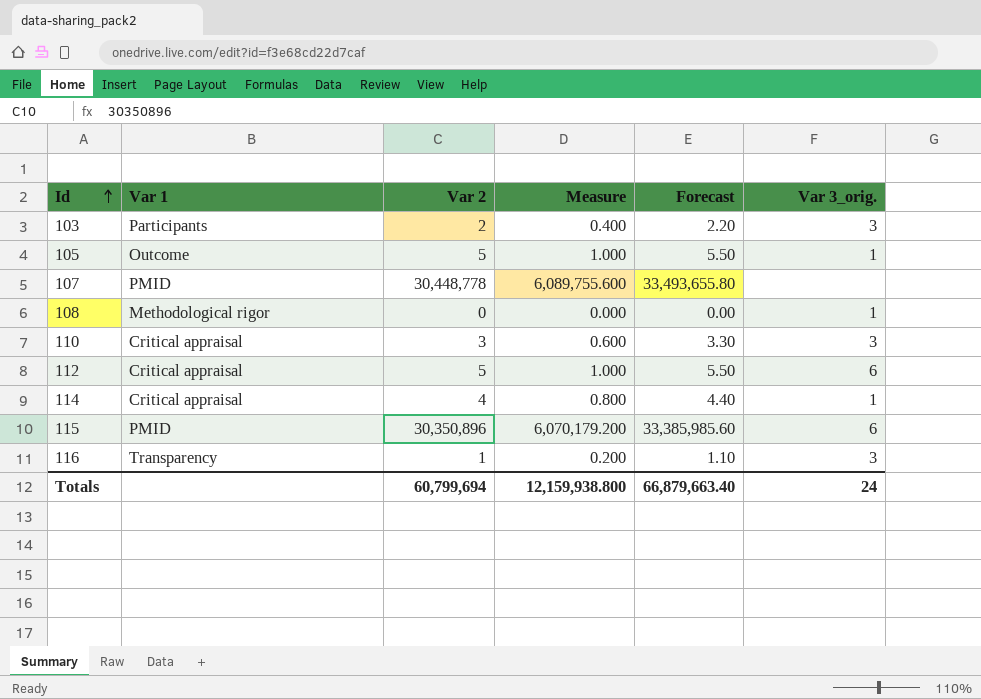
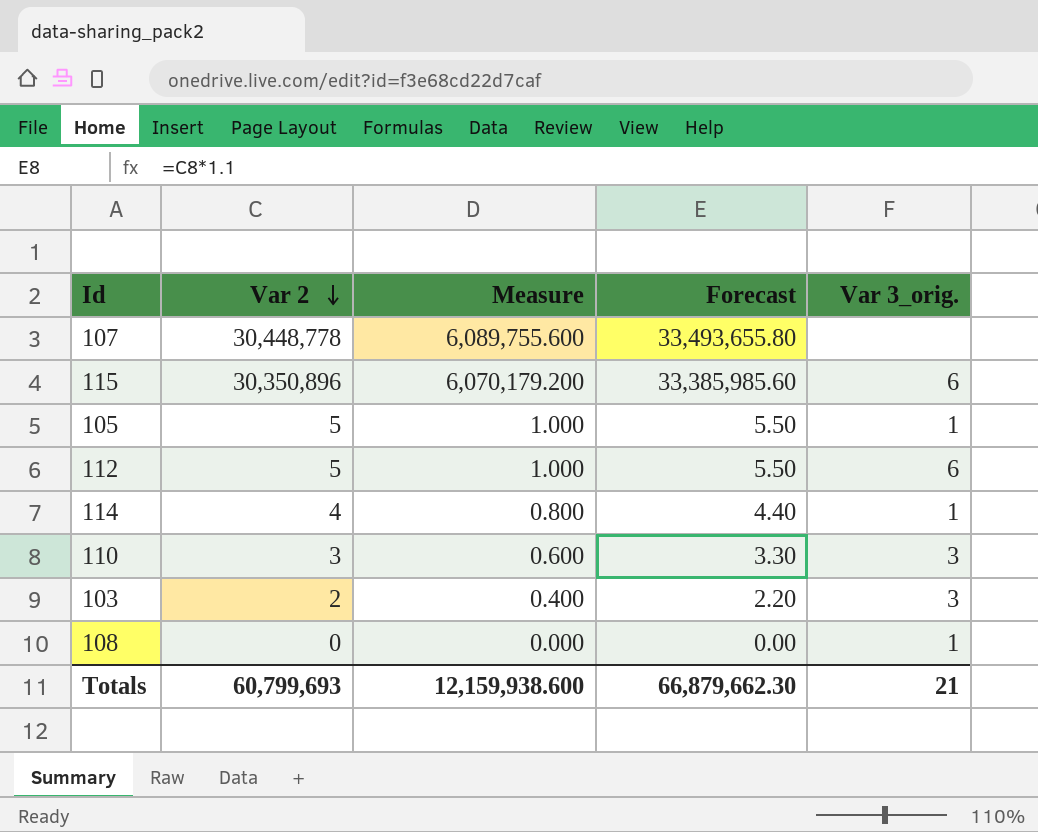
row order: Id ascending -> Var 2 descending
column Var 1 | position: 2 -> none
row 116: Transparency | 1 | 0.200 | 1.10 | 3 -> none
Totals | Var 2: 60,799,694 -> 60,799,693
Totals | Measure: 12,159,938.800 -> 12,159,938.600
Totals | Forecast: 66,879,663.40 -> 66,879,662.30
Totals | Var 3_orig.: 24 -> 21

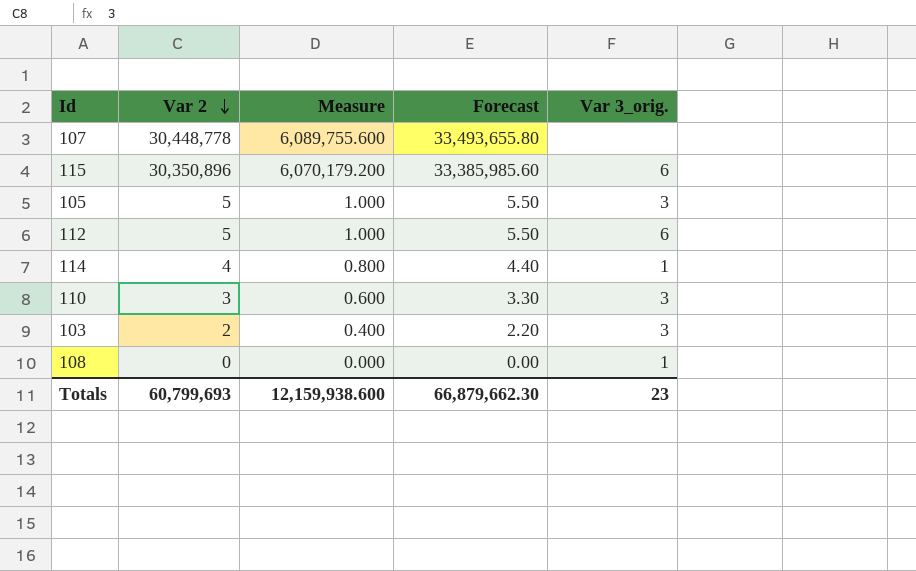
105 | Var 3_orig.: 1 -> 3
Totals | Var 3_orig.: 21 -> 23

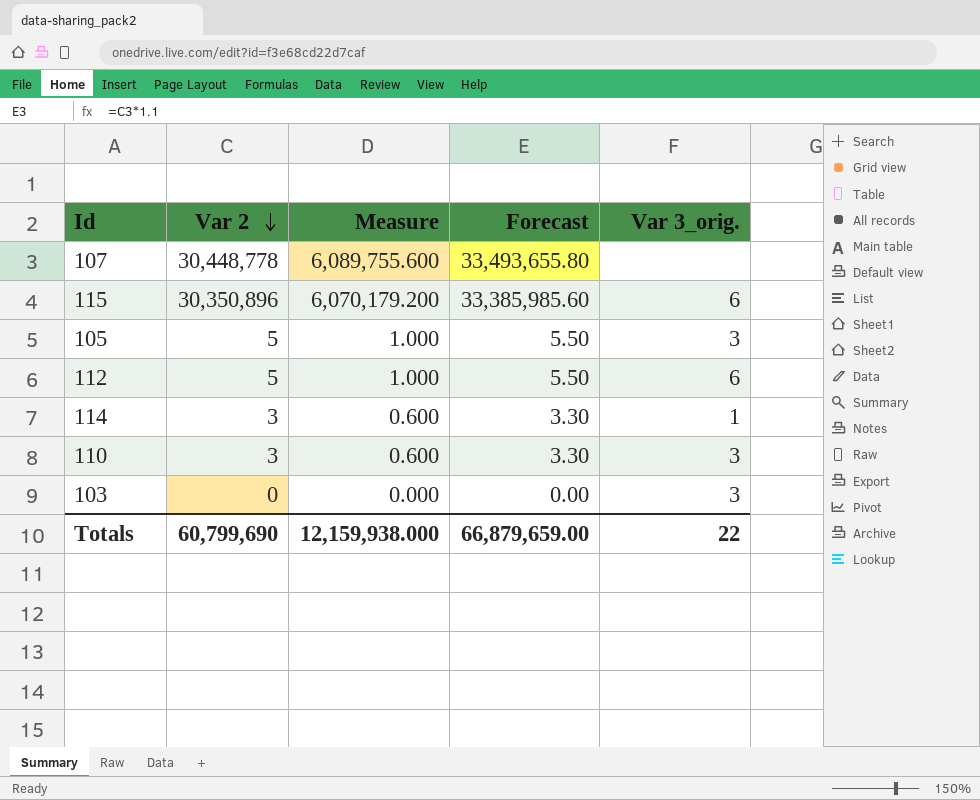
row 108: 0 | 0.000 | 0.00 | 1 -> none
114 | Var 2: 4 -> 3
114 | Measure: 0.800 -> 0.600
114 | Forecast: 4.40 -> 3.30
103 | Var 2: 2 -> 0
103 | Measure: 0.400 -> 0.000
103 | Forecast: 2.20 -> 0.00
Totals | Var 2: 60,799,693 -> 60,799,690
Totals | Measure: 12,159,938.600 -> 12,159,938.000
Totals | Forecast: 66,879,662.30 -> 66,879,659.00
Totals | Var 3_orig.: 23 -> 22

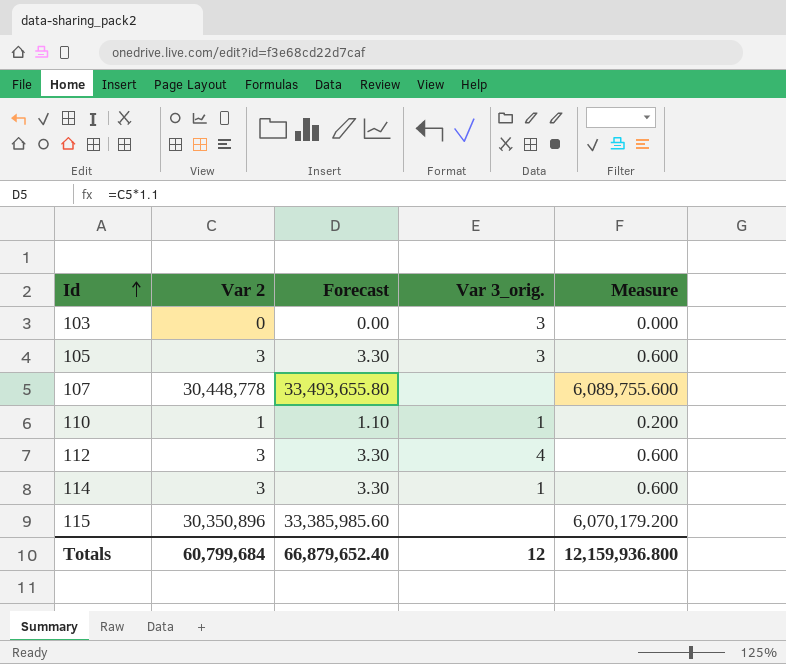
row order: Var 2 descending -> Id ascending
column Measure | position: 3 -> 5
105 | Var 2: 5 -> 3
105 | Forecast: 5.50 -> 3.30
105 | Measure: 1.000 -> 0.600
110 | Var 2: 3 -> 1
110 | Forecast: 3.30 -> 1.10
110 | Var 3_orig.: 3 -> 1
110 | Measure: 0.600 -> 0.200
112 | Var 2: 5 -> 3
112 | Forecast: 5.50 -> 3.30
112 | Var 3_orig.: 6 -> 4
112 | Measure: 1.000 -> 0.600
115 | Var 3_orig.: 6 -> none
Totals | Var 2: 60,799,690 -> 60,799,684
Totals | Forecast: 66,879,659.00 -> 66,879,652.40
Totals | Var 3_orig.: 22 -> 12
Totals | Measure: 12,159,938.000 -> 12,159,936.800

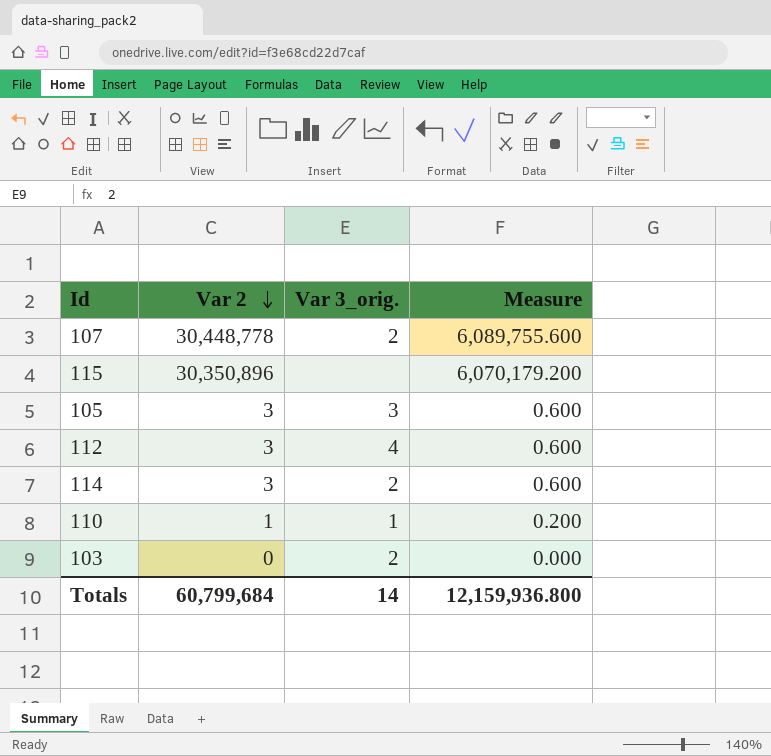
row order: Id ascending -> Var 2 descending
column Forecast | formula: [Var 2] * 1.1 -> none
107 | Var 3_orig.: none -> 2
114 | Var 3_orig.: 1 -> 2
103 | Var 3_orig.: 3 -> 2
Totals | Var 3_orig.: 12 -> 14

